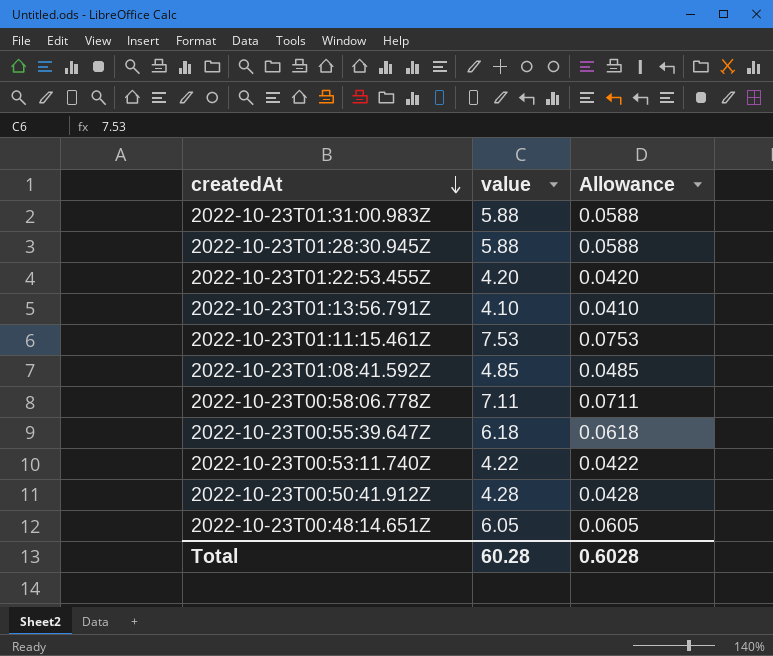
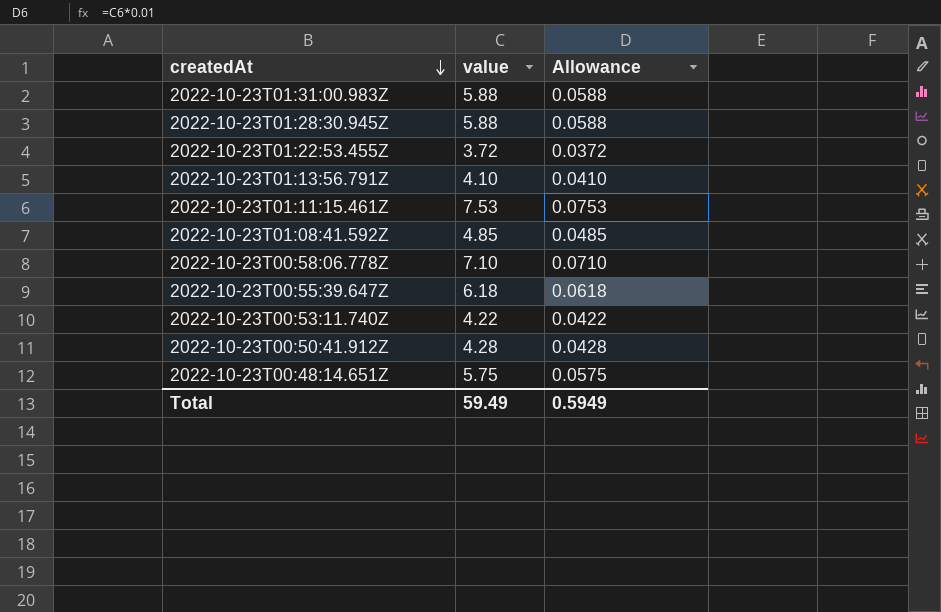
2022-10-23T01:22:53.455Z | value: 4.20 -> 3.72
2022-10-23T01:22:53.455Z | Allowance: 0.0420 -> 0.0372
2022-10-23T00:58:06.778Z | value: 7.11 -> 7.10
2022-10-23T00:58:06.778Z | Allowance: 0.0711 -> 0.0710
2022-10-23T00:48:14.651Z | value: 6.05 -> 5.75
2022-10-23T00:48:14.651Z | Allowance: 0.0605 -> 0.0575
Total | value: 60.28 -> 59.49
Total | Allowance: 0.6028 -> 0.5949

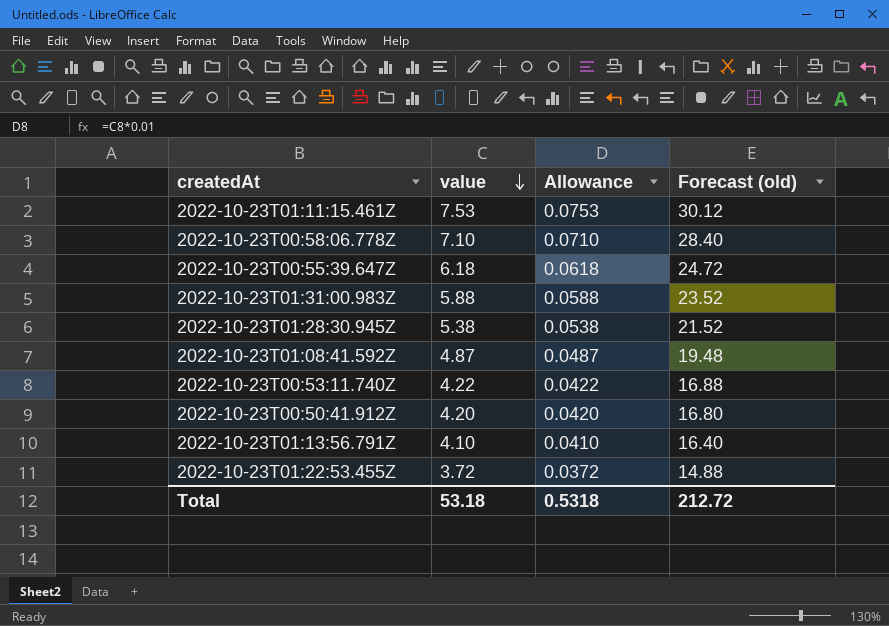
row order: createdAt descending -> value descending
column Forecast (old) | formula: none -> [value] * 4
row 2022-10-23T00:48:14.651Z: 5.75 | 0.0575 -> none
2022-10-23T01:28:30.945Z | value: 5.88 -> 5.38
2022-10-23T01:28:30.945Z | Allowance: 0.0588 -> 0.0538
2022-10-23T01:08:41.592Z | value: 4.85 -> 4.87
2022-10-23T01:08:41.592Z | Allowance: 0.0485 -> 0.0487
2022-10-23T00:50:41.912Z | value: 4.28 -> 4.20
2022-10-23T00:50:41.912Z | Allowance: 0.0428 -> 0.0420
Total | value: 59.49 -> 53.18
Total | Allowance: 0.5949 -> 0.5318

